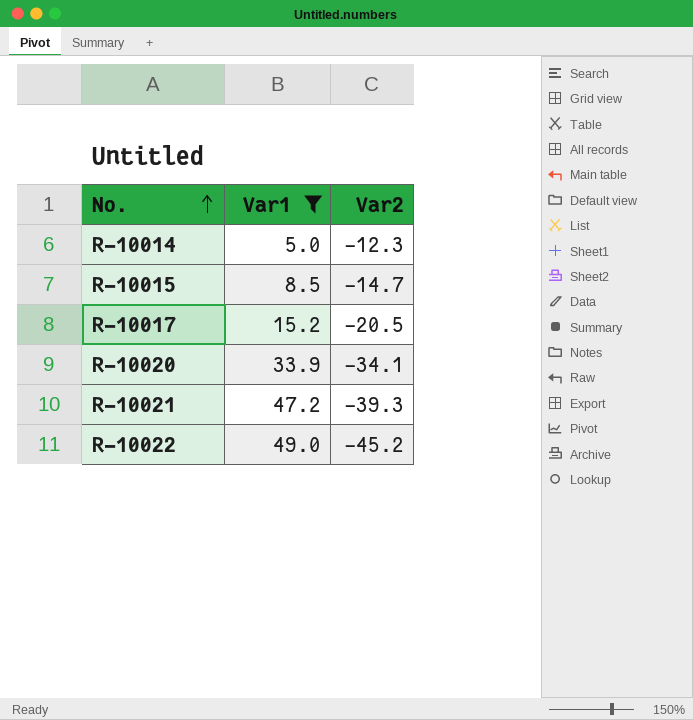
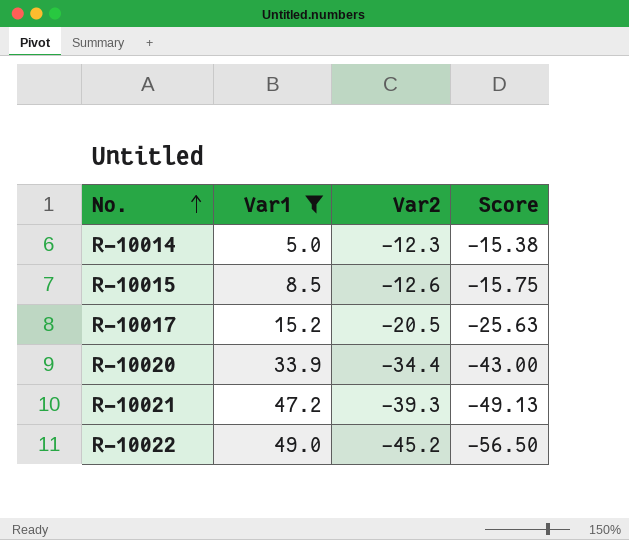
column Score | formula: none -> [Var2] * 1.25
R-10015 | Var2: -14.7 -> -12.6
R-10020 | Var2: -34.1 -> -34.4

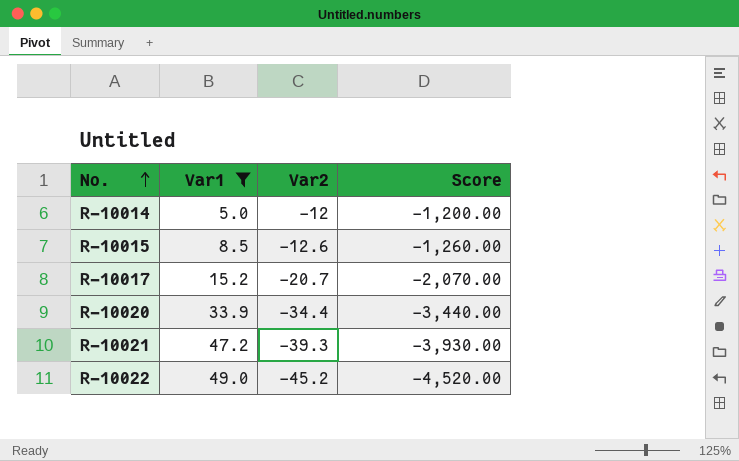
column Score | formula: [Var2] * 1.25 -> [Var2] * 100
R-10014 | Var2: -12.3 -> -12
R-10017 | Var2: -20.5 -> -20.7

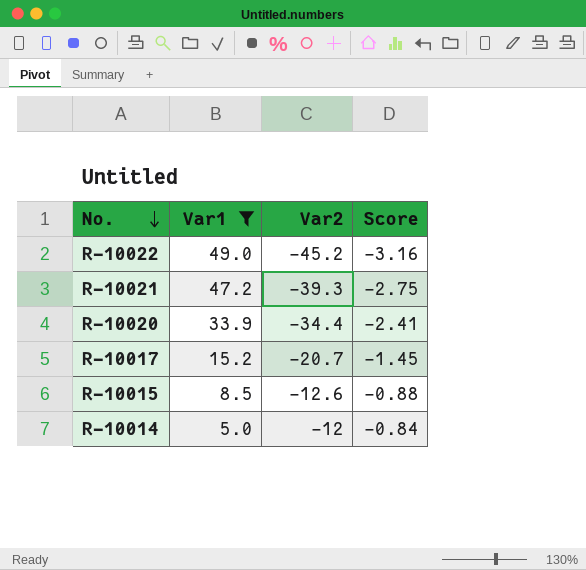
row order: No. ascending -> No. descending
column Score | formula: [Var2] * 100 -> [Var2] * 0.07

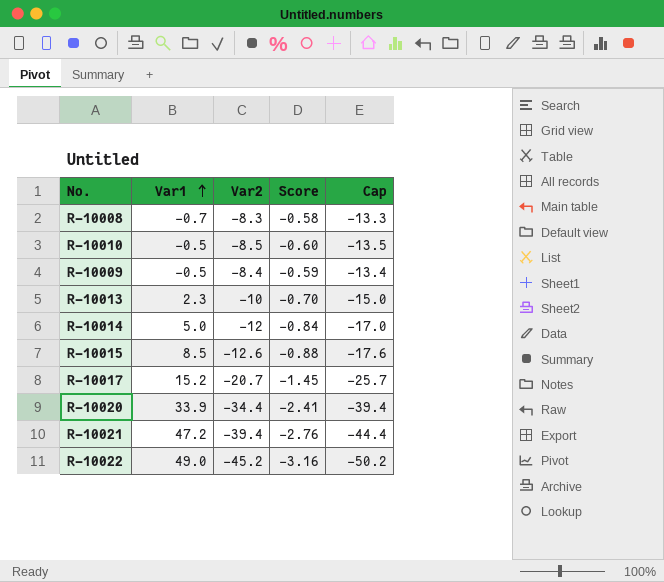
filter: Var1 >= 5.0 -> none
row order: No. descending -> Var1 ascending
column Cap | formula: none -> [Var2] - 5
R-10021 | Var2: -39.3 -> -39.4
R-10021 | Score: -2.75 -> -2.76

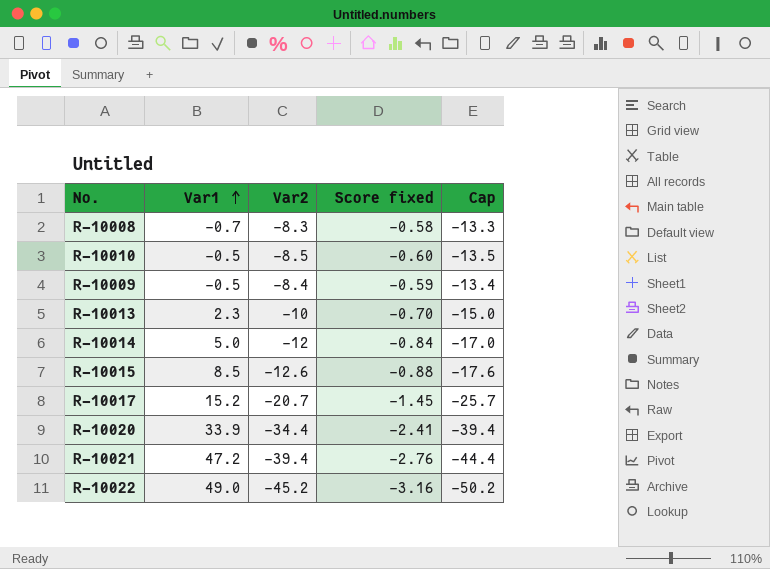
column name: Score -> Score fixed

